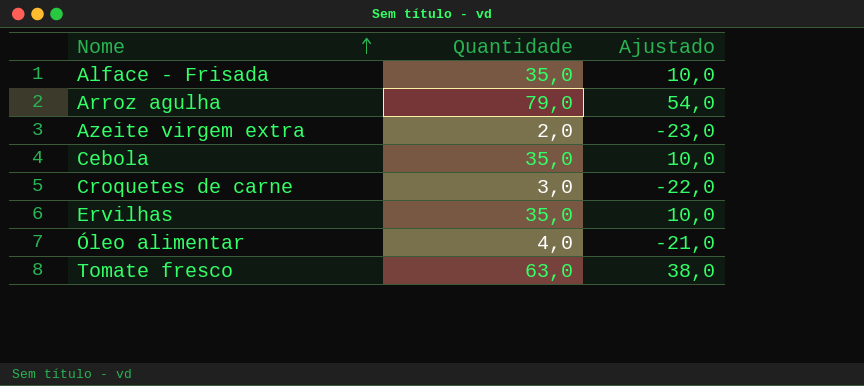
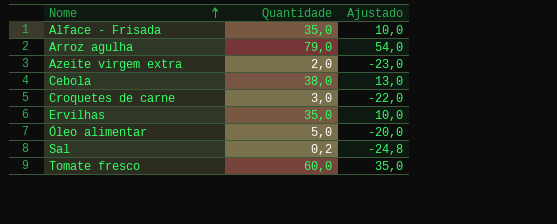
Cebola | Quantidade: 35,0 -> 38,0
Cebola | Ajustado: 10,0 -> 13,0
Óleo alimentar | Quantidade: 4,0 -> 5,0
Óleo alimentar | Ajustado: -21,0 -> -20,0
row Sal: none -> 0,2 | -24,8
Tomate fresco | Quantidade: 63,0 -> 60,0
Tomate fresco | Ajustado: 38,0 -> 35,0

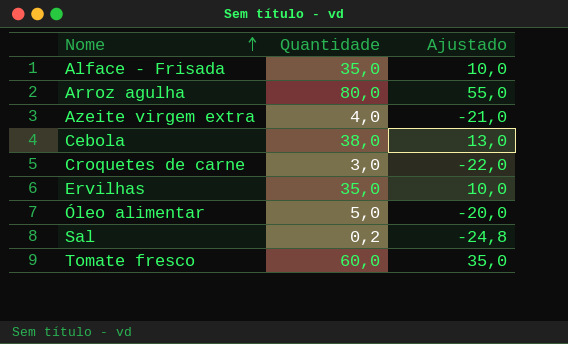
Arroz agulha | Quantidade: 79,0 -> 80,0
Arroz agulha | Ajustado: 54,0 -> 55,0
Azeite virgem extra | Quantidade: 2,0 -> 4,0
Azeite virgem extra | Ajustado: -23,0 -> -21,0

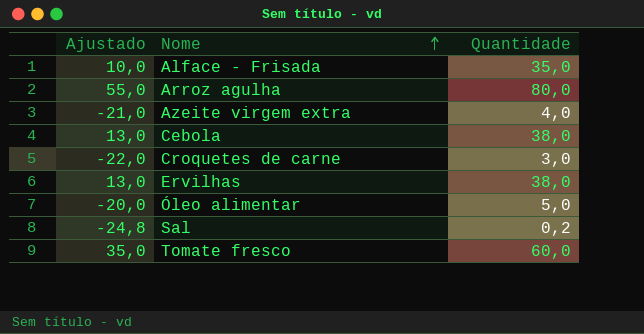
column Ajustado | position: 3 -> 1
Ervilhas | Ajustado: 10,0 -> 13,0
Ervilhas | Quantidade: 35,0 -> 38,0

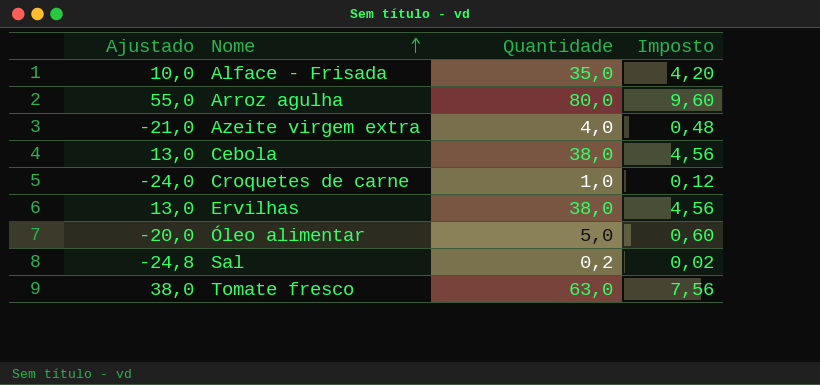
column Imposto | formula: none -> [Quantidade] * 0,12
Croquetes de carne | Ajustado: -22,0 -> -24,0
Croquetes de carne | Quantidade: 3,0 -> 1,0
Tomate fresco | Ajustado: 35,0 -> 38,0
Tomate fresco | Quantidade: 60,0 -> 63,0

